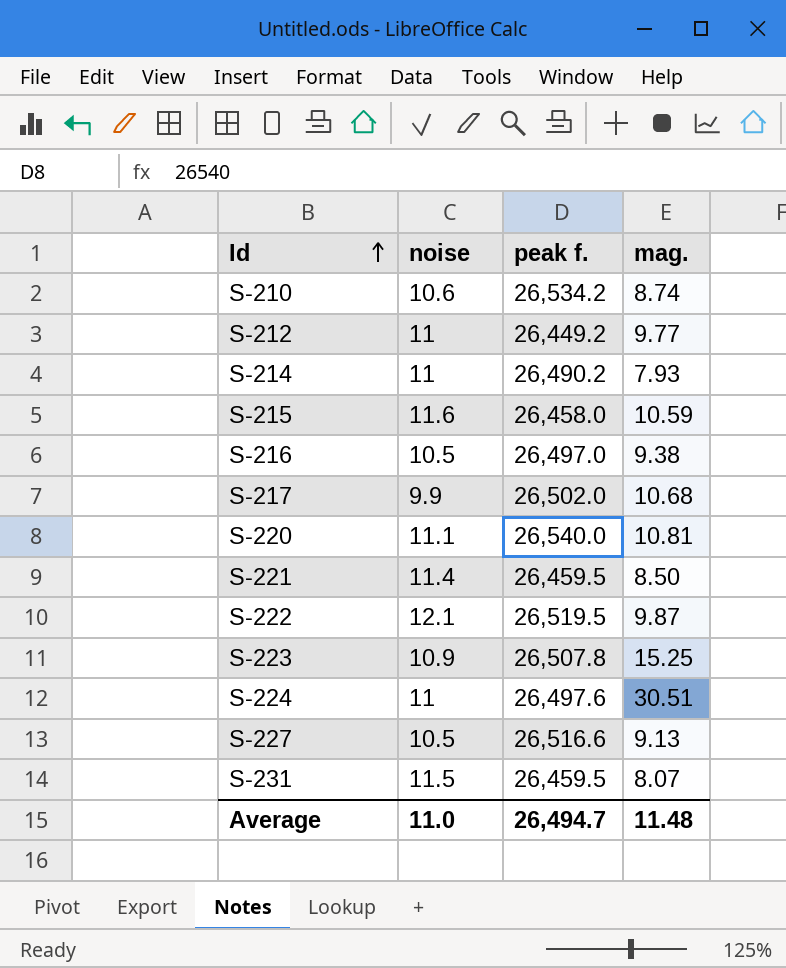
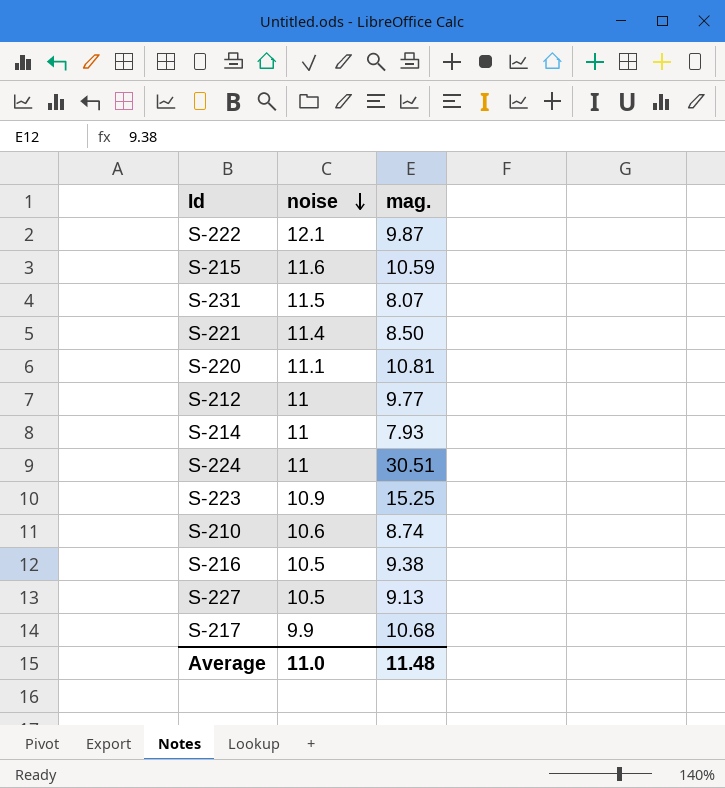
row order: Id ascending -> noise descending
column peak f. | position: 3 -> none

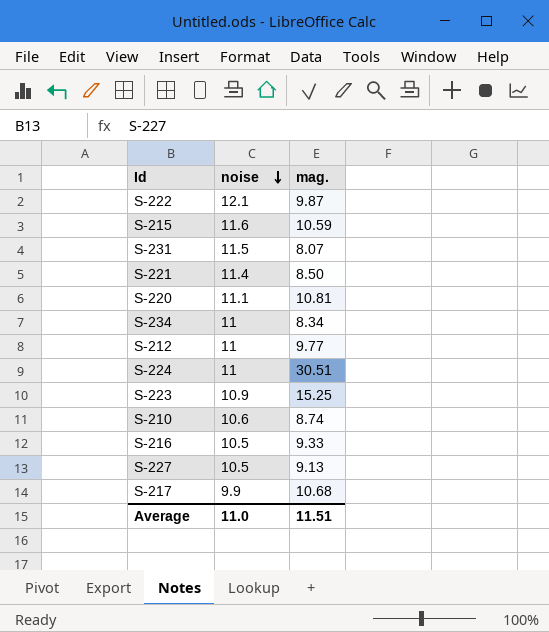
row S-214: 11 | 7.93 -> none
row S-234: none -> 11 | 8.34
S-216 | mag.: 9.38 -> 9.33
Average | mag.: 11.48 -> 11.51

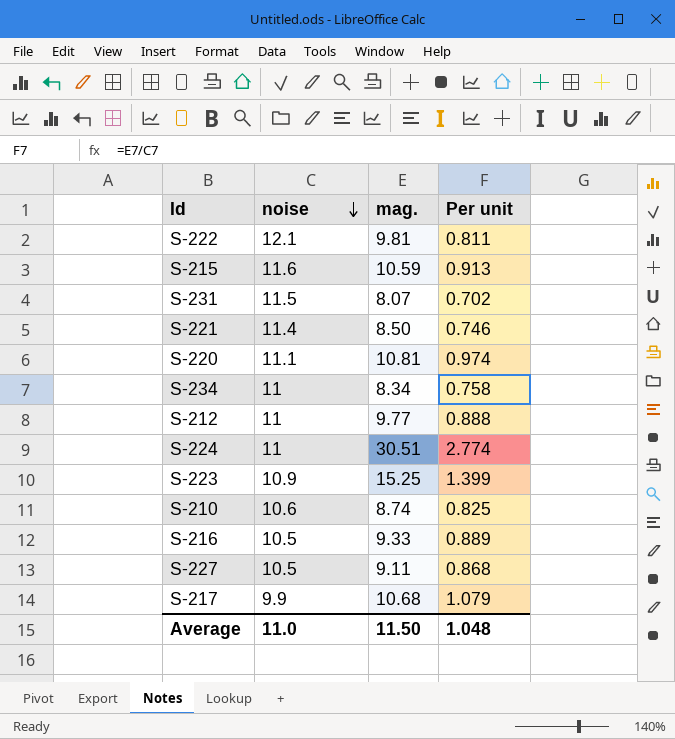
column Per unit | formula: none -> [mag.] / [noise]
S-222 | mag.: 9.87 -> 9.81
S-227 | mag.: 9.13 -> 9.11
Average | mag.: 11.51 -> 11.50

